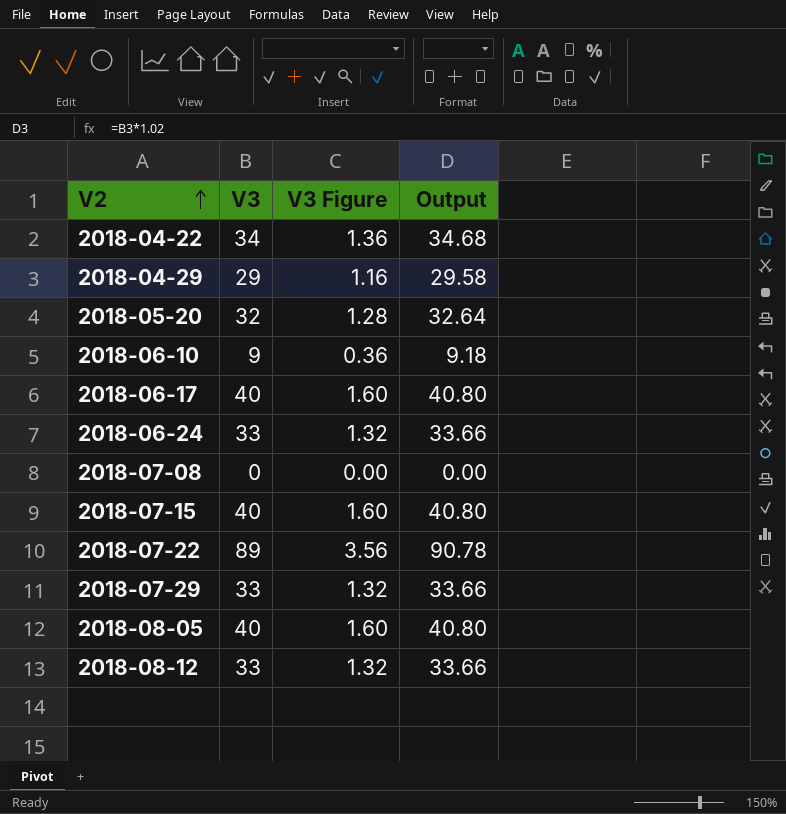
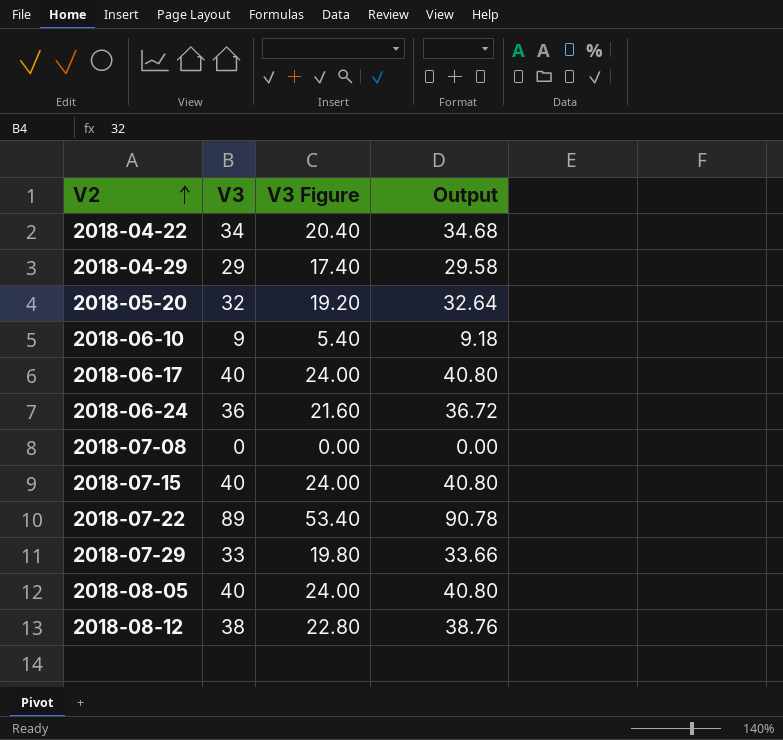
column V3 Figure | formula: [V3] * 0.04 -> [V3] * 0.6
2018-06-24 | V3: 33 -> 36
2018-06-24 | Output: 33.66 -> 36.72
2018-08-12 | V3: 33 -> 38
2018-08-12 | Output: 33.66 -> 38.76

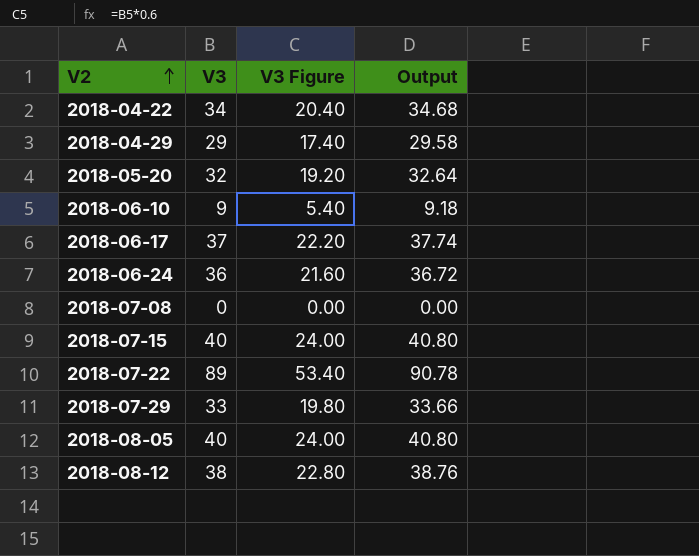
2018-06-17 | V3: 40 -> 37
2018-06-17 | V3 Figure: 24.00 -> 22.20
2018-06-17 | Output: 40.80 -> 37.74

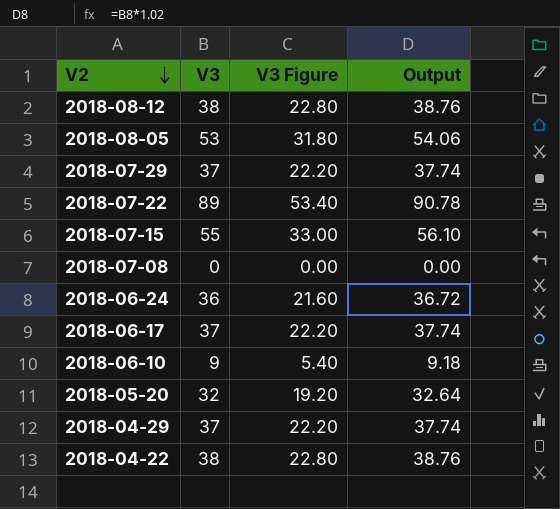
row order: V2 ascending -> V2 descending
2018-08-05 | V3: 40 -> 53
2018-08-05 | V3 Figure: 24.00 -> 31.80
2018-08-05 | Output: 40.80 -> 54.06
2018-07-29 | V3: 33 -> 37
2018-07-29 | V3 Figure: 19.80 -> 22.20
2018-07-29 | Output: 33.66 -> 37.74
2018-07-15 | V3: 40 -> 55
2018-07-15 | V3 Figure: 24.00 -> 33.00
2018-07-15 | Output: 40.80 -> 56.10
2018-04-29 | V3: 29 -> 37
2018-04-29 | V3 Figure: 17.40 -> 22.20
2018-04-29 | Output: 29.58 -> 37.74
2018-04-22 | V3: 34 -> 38
2018-04-22 | V3 Figure: 20.40 -> 22.80
2018-04-22 | Output: 34.68 -> 38.76

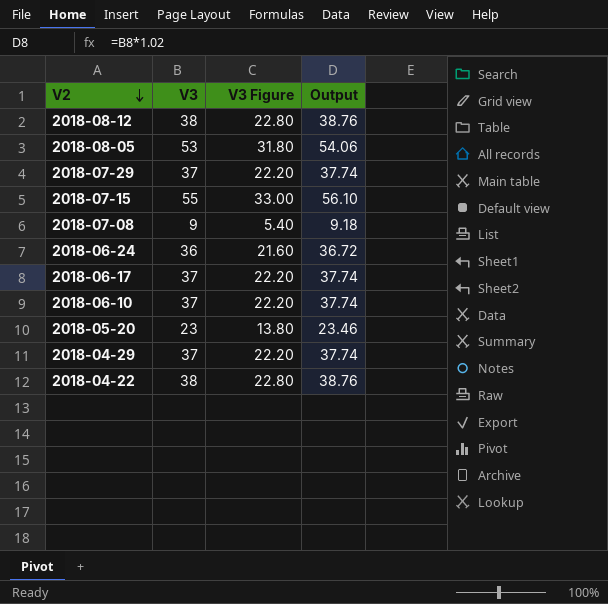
row 2018-07-22: 89 | 53.40 | 90.78 -> none
2018-07-08 | V3: 0 -> 9
2018-07-08 | V3 Figure: 0.00 -> 5.40
2018-07-08 | Output: 0.00 -> 9.18
2018-06-10 | V3: 9 -> 37
2018-06-10 | V3 Figure: 5.40 -> 22.20
2018-06-10 | Output: 9.18 -> 37.74
2018-05-20 | V3: 32 -> 23
2018-05-20 | V3 Figure: 19.20 -> 13.80
2018-05-20 | Output: 32.64 -> 23.46

